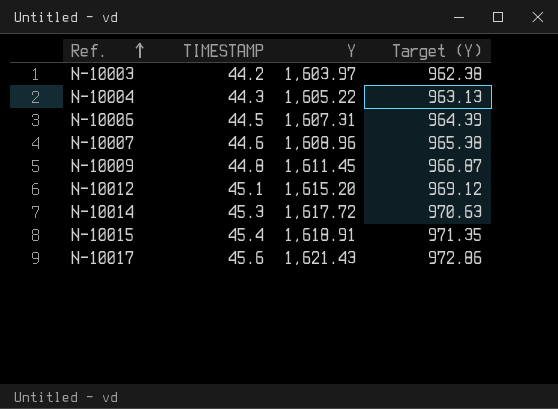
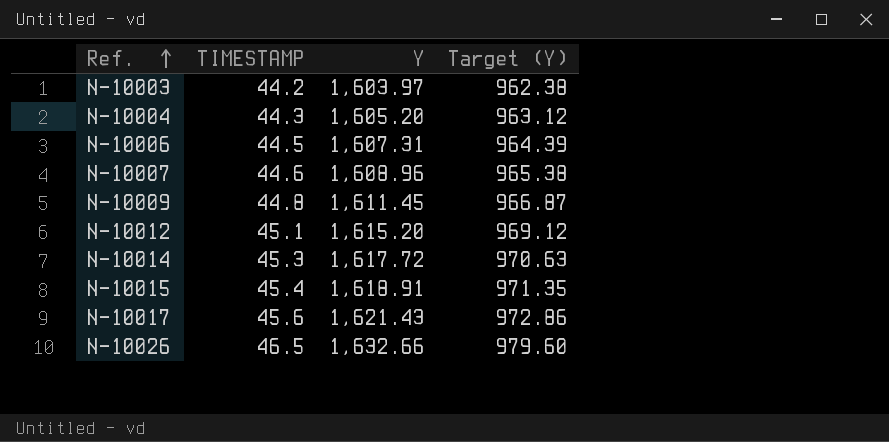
N-10004 | Y: 1,605.22 -> 1,605.20
N-10004 | Target (Y): 963.13 -> 963.12
row N-10026: none -> 46.5 | 1,632.66 | 979.60

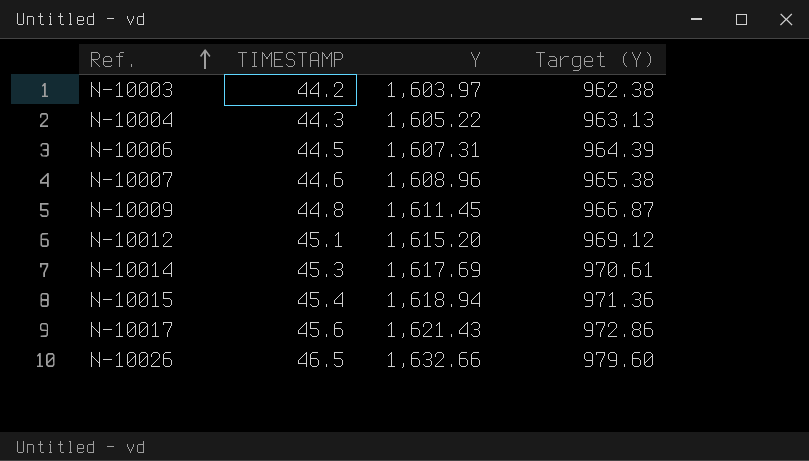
N-10004 | Y: 1,605.20 -> 1,605.22
N-10004 | Target (Y): 963.12 -> 963.13
N-10014 | Y: 1,617.72 -> 1,617.69
N-10014 | Target (Y): 970.63 -> 970.61
N-10015 | Y: 1,618.91 -> 1,618.94
N-10015 | Target (Y): 971.35 -> 971.36

